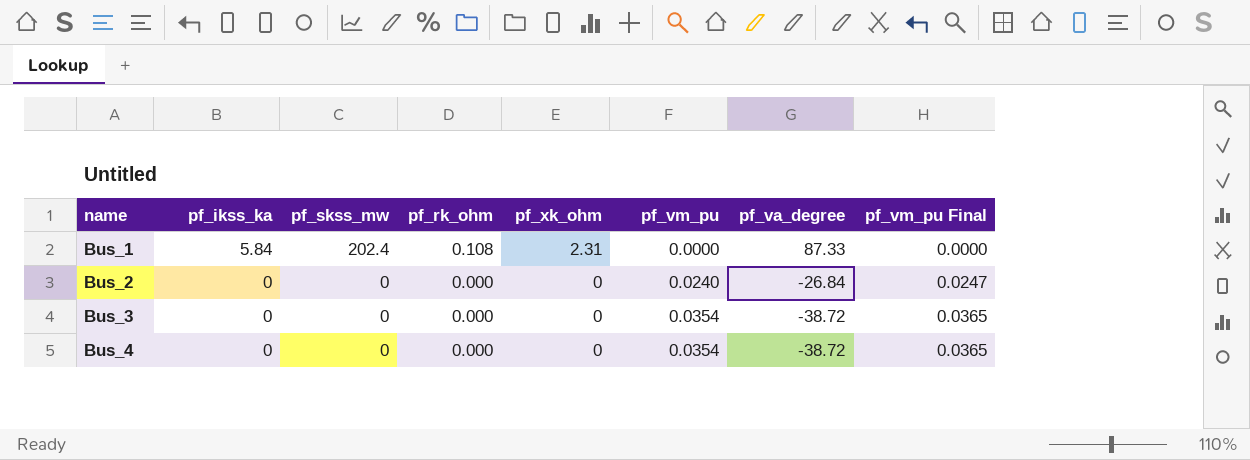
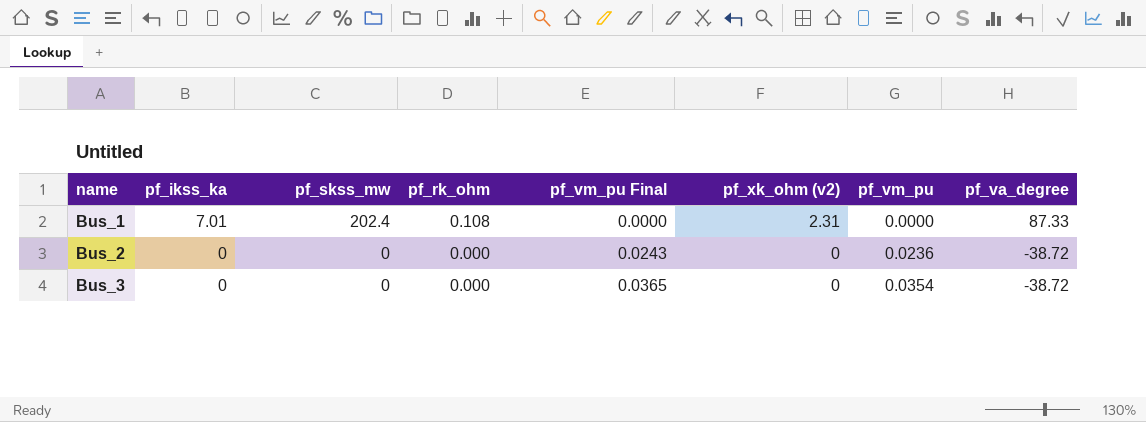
column pf_vm_pu Final | position: 8 -> 5
column name: pf_xk_ohm -> pf_xk_ohm (v2)
row Bus_4: 0 | 0 | 0.000 | 0 | 0.0354 | -38.72 | 0.0365 -> none
Bus_1 | pf_ikss_ka: 5.84 -> 7.01
Bus_2 | pf_vm_pu Final: 0.0247 -> 0.0243
Bus_2 | pf_vm_pu: 0.0240 -> 0.0236
Bus_2 | pf_va_degree: -26.84 -> -38.72

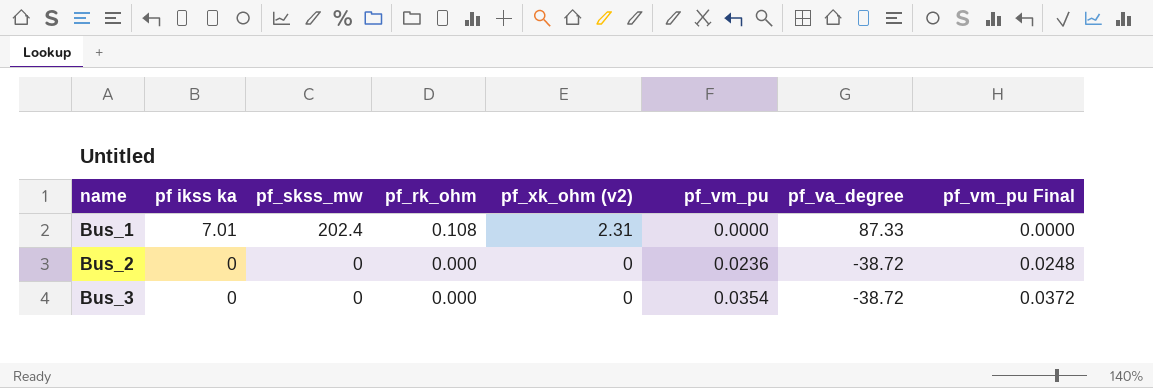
column name: pf_ikss_ka -> pf ikss ka
column pf_vm_pu Final | formula: [pf_vm_pu] * 1.03 -> [pf_vm_pu] * 1.05
column pf_vm_pu Final | position: 5 -> 8

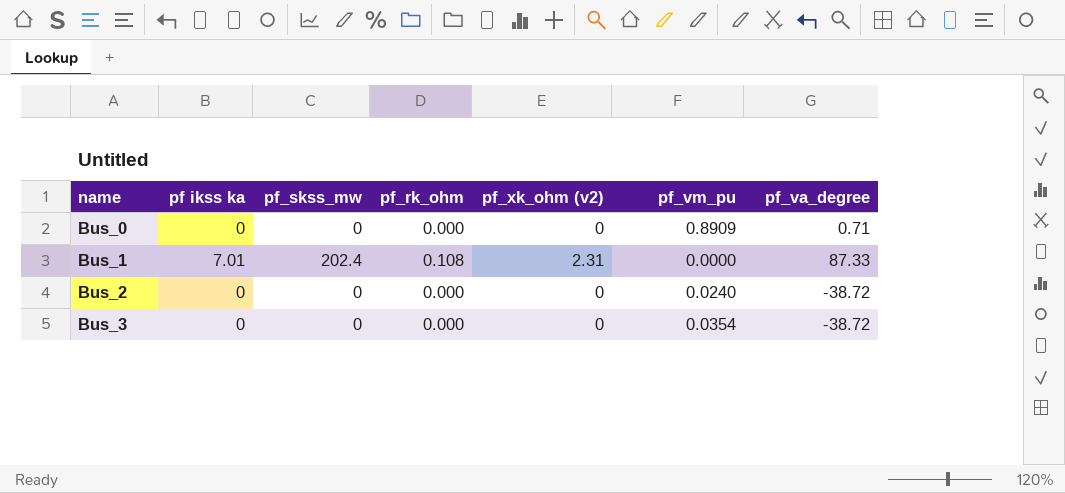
column pf_vm_pu Final | formula: [pf_vm_pu] * 1.05 -> none
row Bus_0: none -> 0 | 0 | 0.000 | 0 | 0.8909 | 0.71
Bus_2 | pf_vm_pu: 0.0236 -> 0.0240

